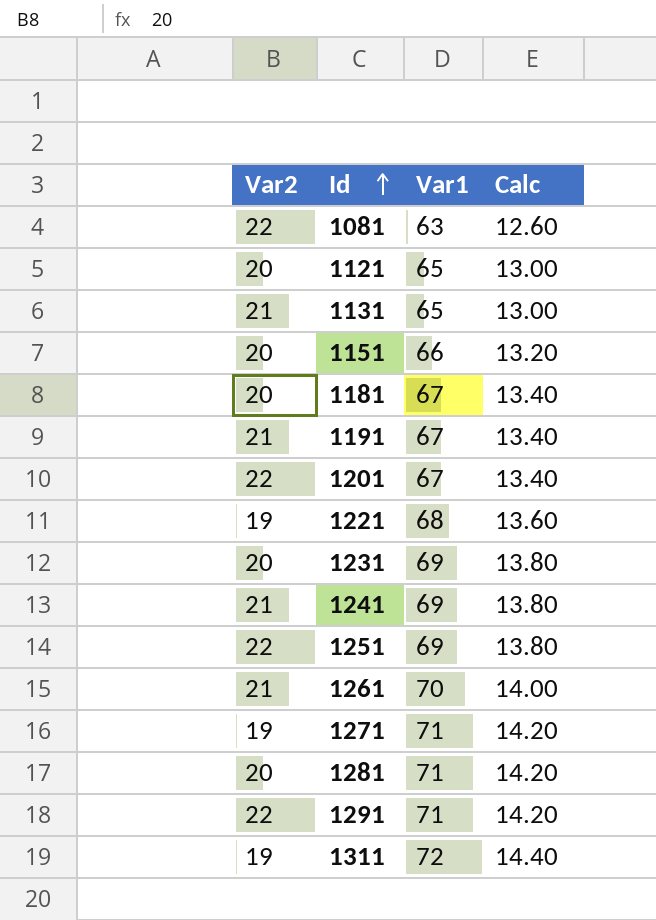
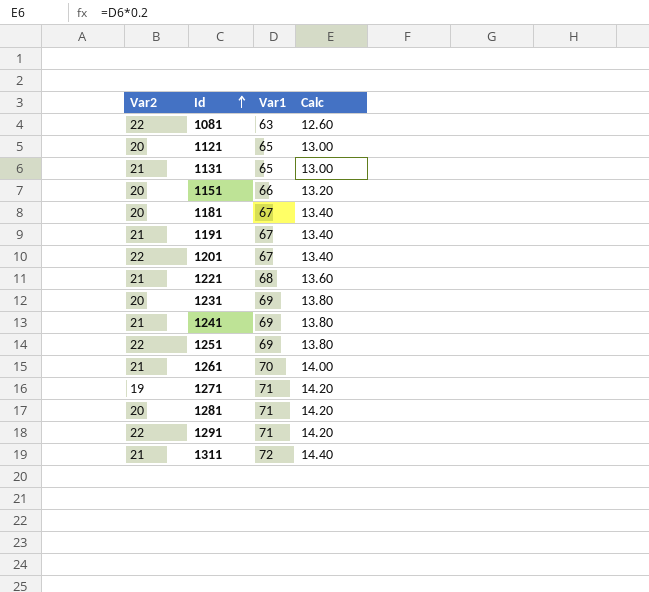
1221 | Var2: 19 -> 21
1311 | Var2: 19 -> 21

